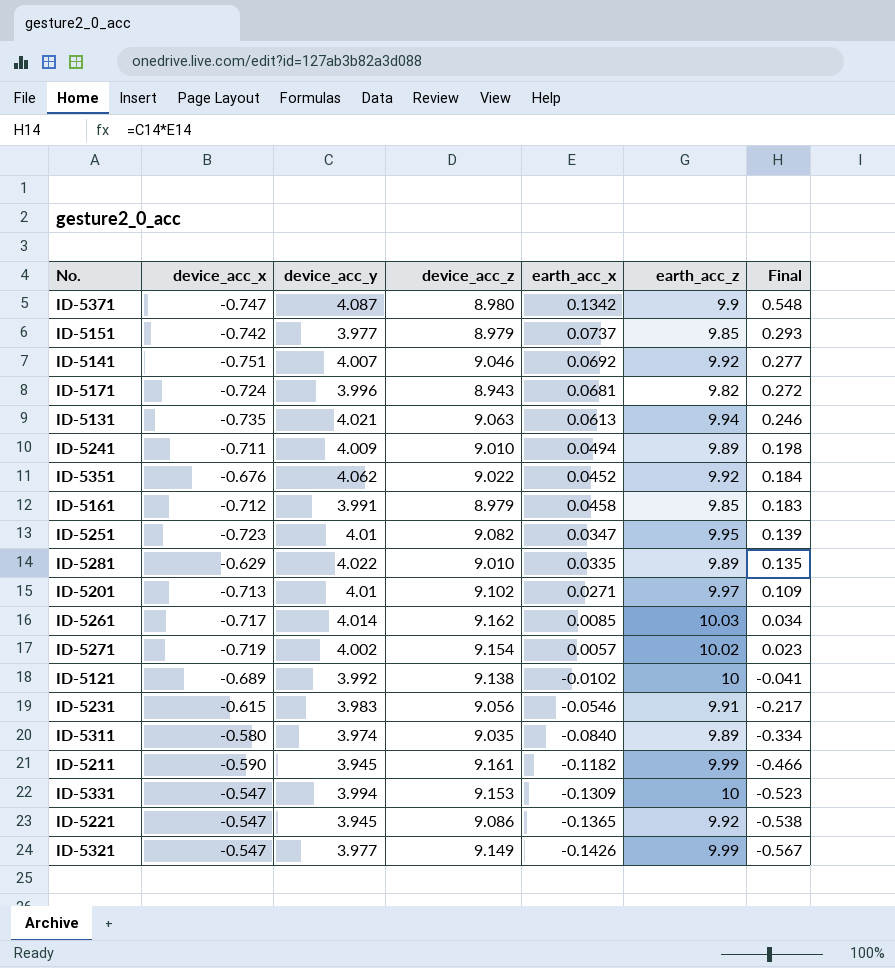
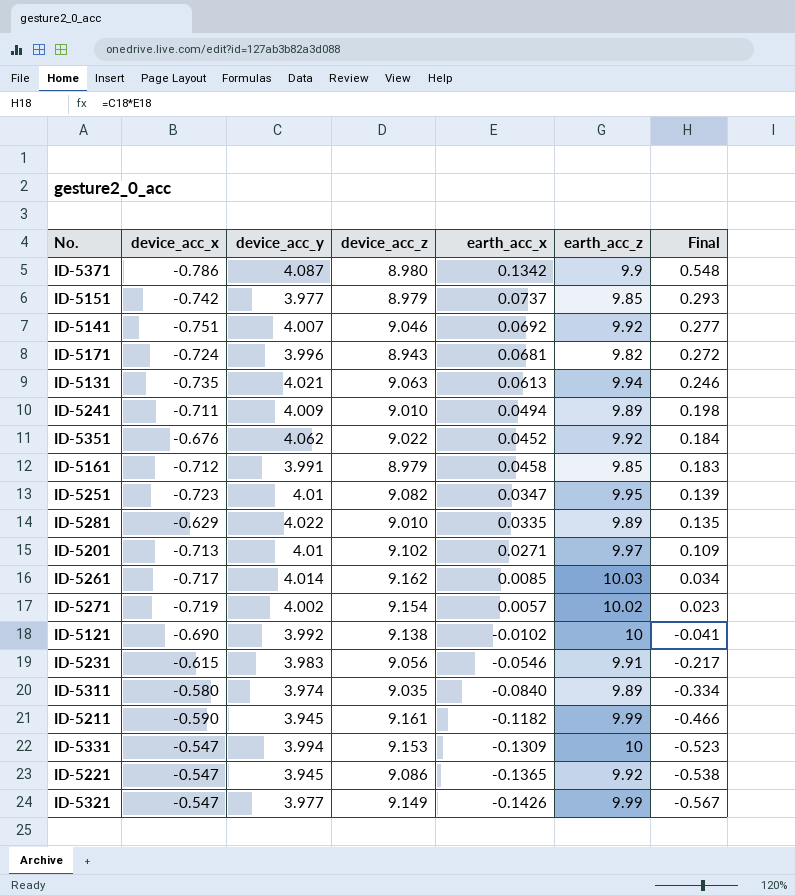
ID-5371 | device_acc_x: -0.747 -> -0.786
ID-5121 | device_acc_x: -0.689 -> -0.690

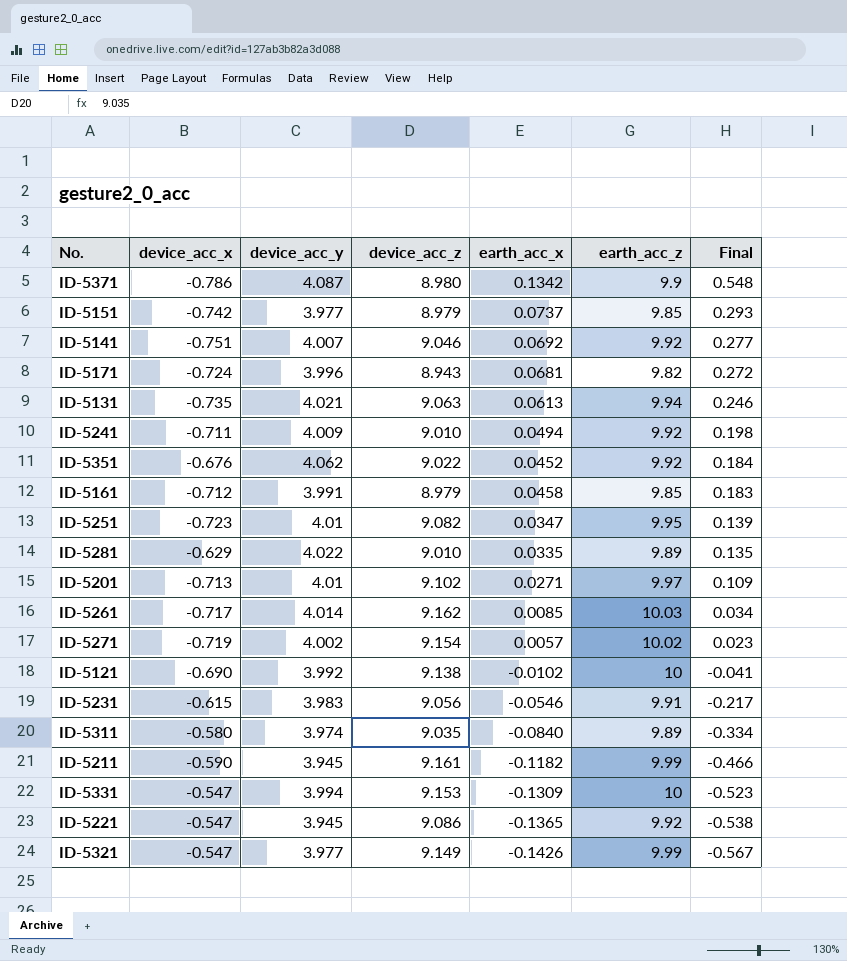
ID-5241 | earth_acc_z: 9.89 -> 9.92

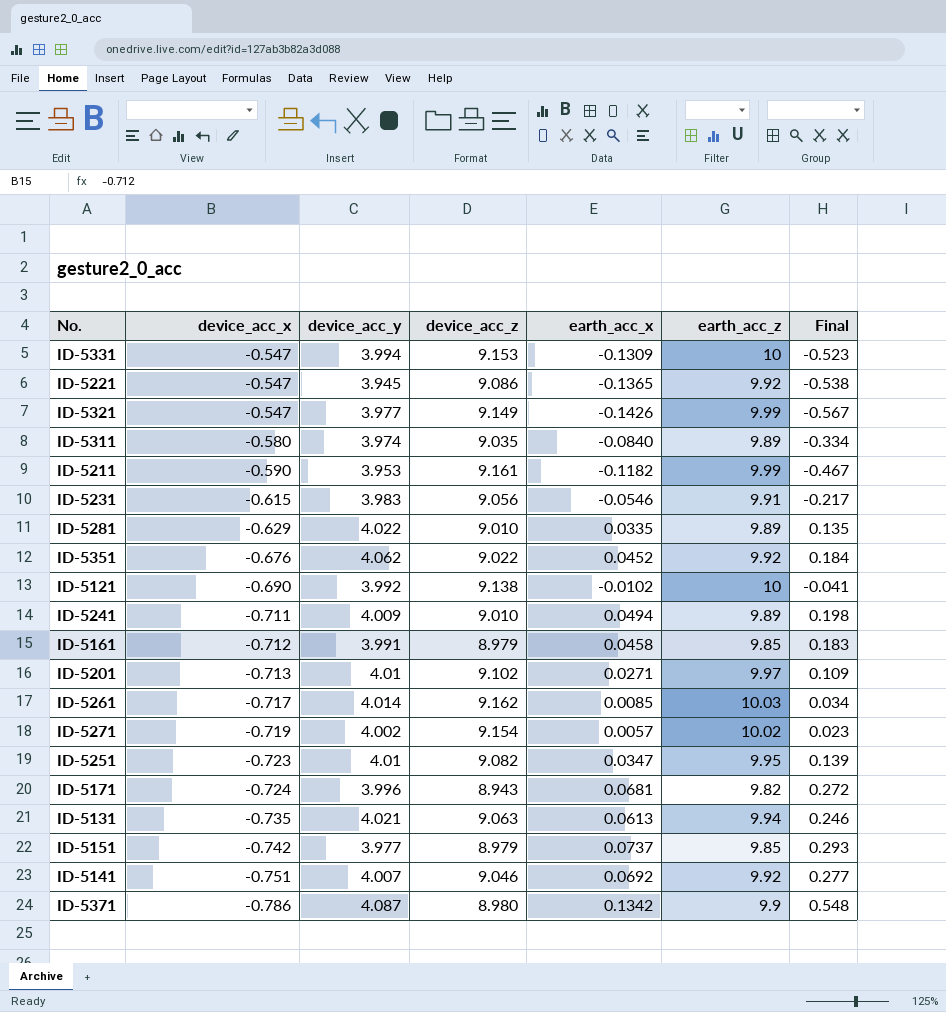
row order: Final descending -> device_acc_x descending
ID-5211 | device_acc_y: 3.945 -> 3.953
ID-5211 | Final: -0.466 -> -0.467
ID-5241 | earth_acc_z: 9.92 -> 9.89

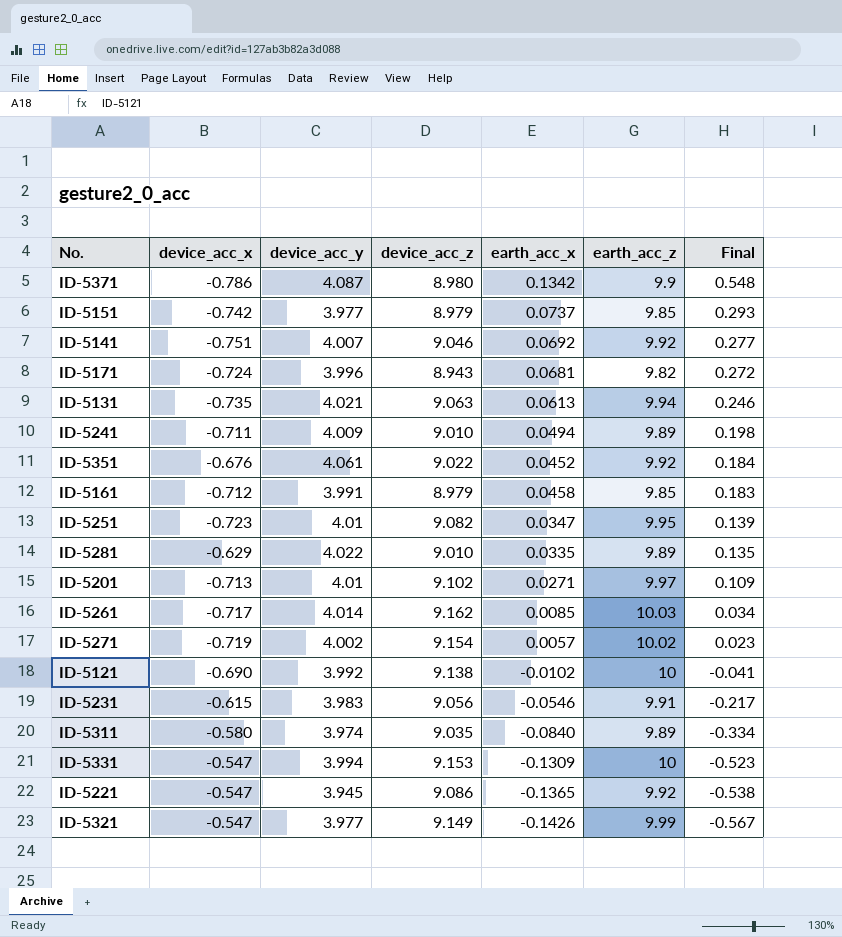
row order: device_acc_x descending -> Final descending
row ID-5211: -0.590 | 3.953 | 9.161 | -0.1182 | 9.99 | -0.467 -> none
ID-5351 | device_acc_y: 4.062 -> 4.061

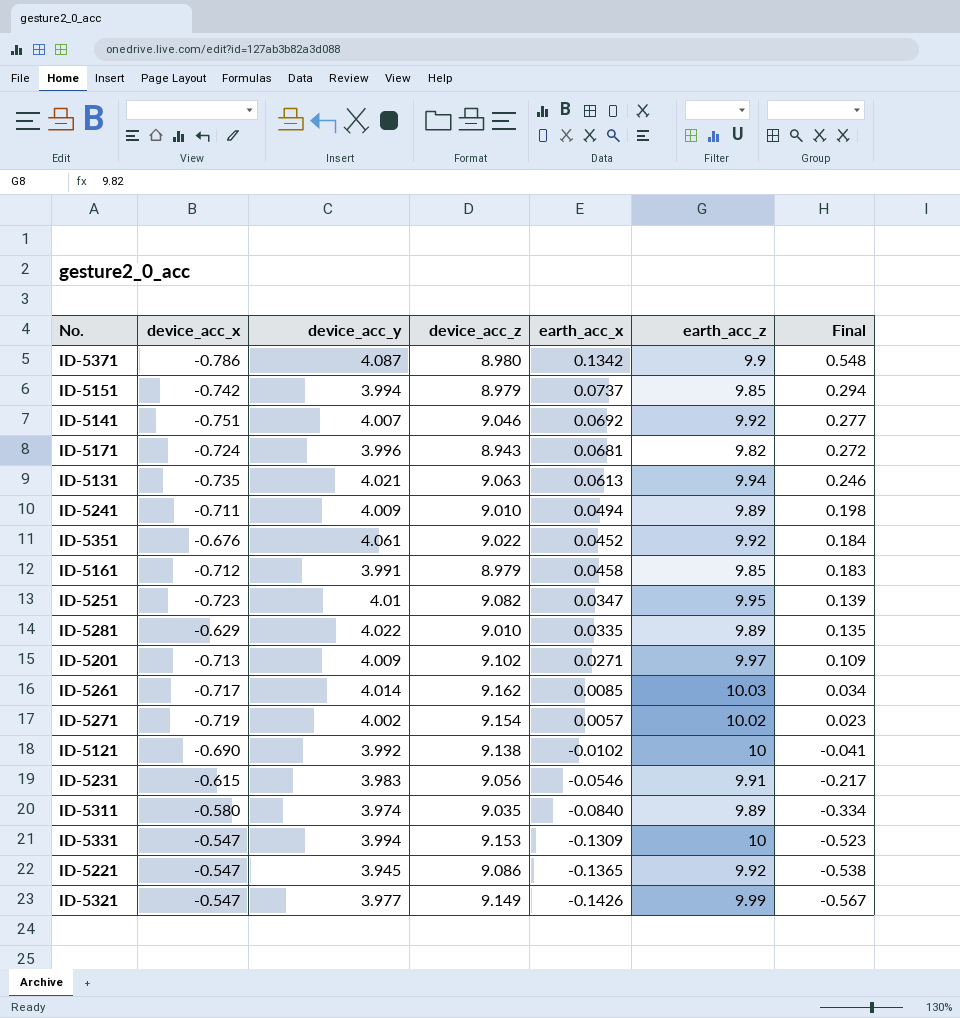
ID-5151 | device_acc_y: 3.977 -> 3.994
ID-5151 | Final: 0.293 -> 0.294
ID-5201 | device_acc_y: 4.01 -> 4.009

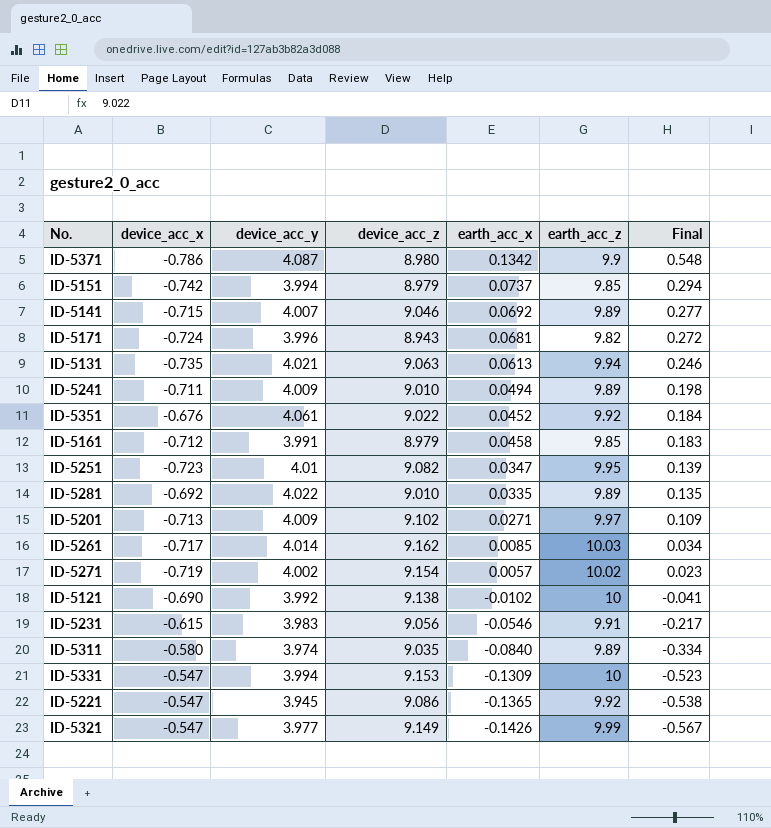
ID-5141 | device_acc_x: -0.751 -> -0.715
ID-5141 | earth_acc_z: 9.92 -> 9.89
ID-5281 | device_acc_x: -0.629 -> -0.692

